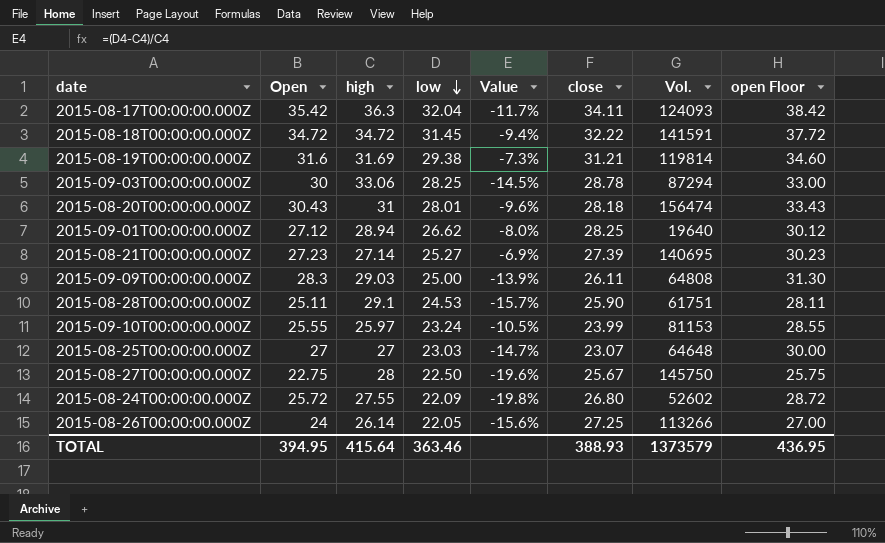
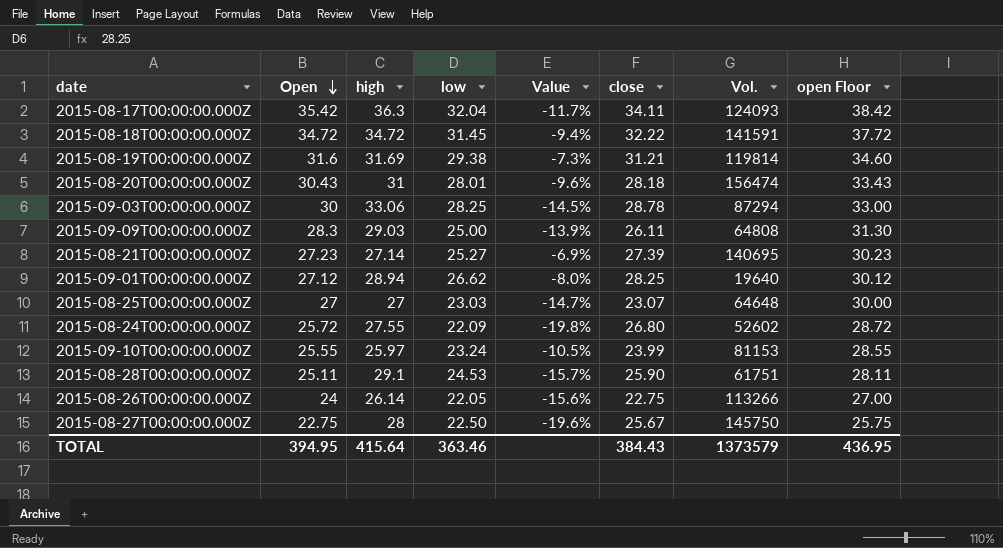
row order: low descending -> Open descending
2015-08-26T00:00:00.000Z | close: 27.25 -> 22.75
TOTAL | close: 388.93 -> 384.43

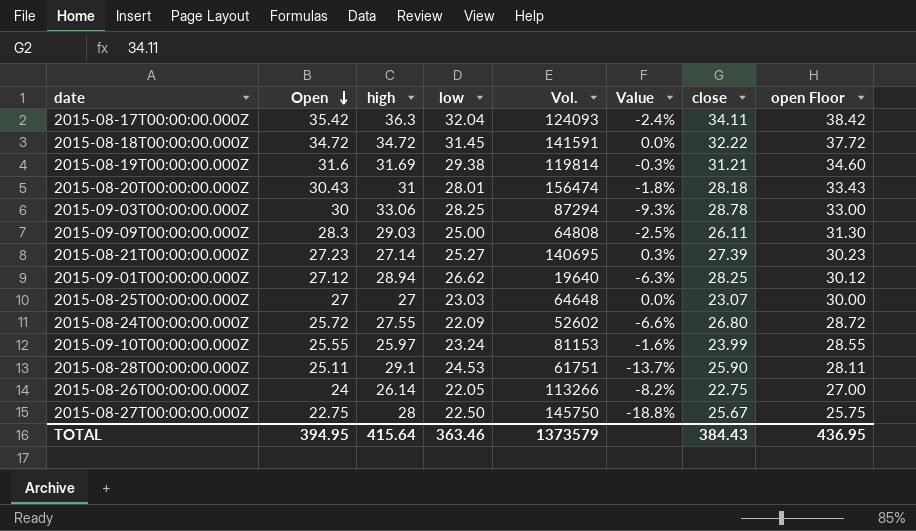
column Vol. | position: 7 -> 5
column Value | formula: ([low] - [high]) / [high] -> ([Open] - [high]) / [high]

